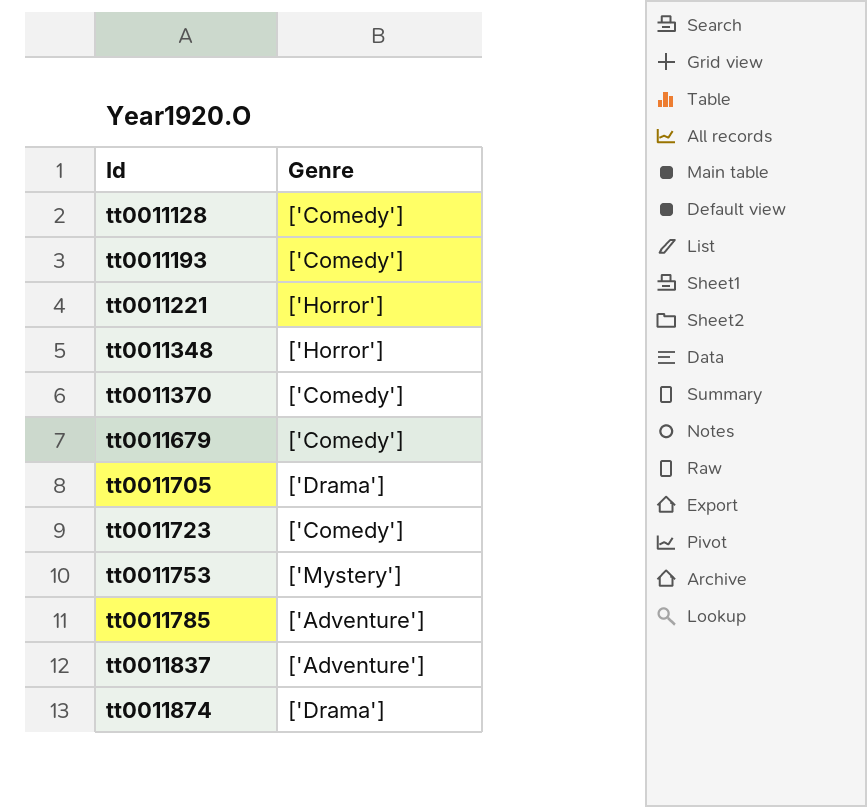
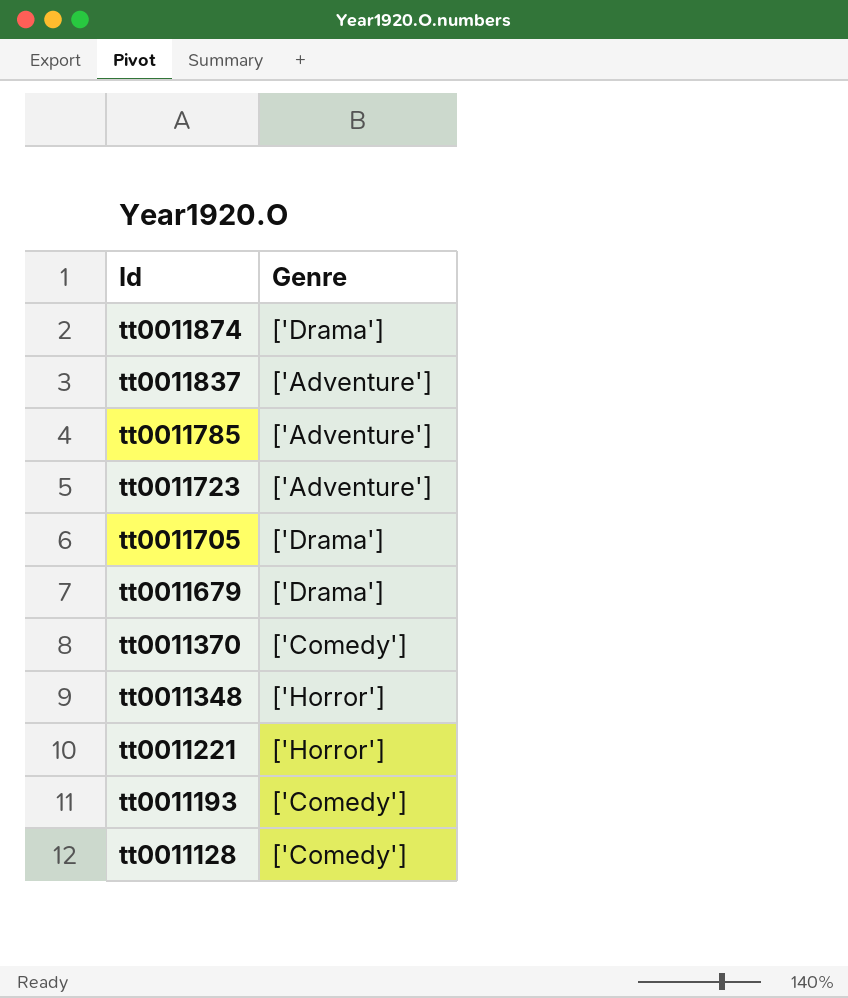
row order: Id ascending -> Id descending
row tt0011753: ['Mystery'] -> none
tt0011723 | Genre: ['Comedy'] -> ['Adventure']
tt0011679 | Genre: ['Comedy'] -> ['Drama']

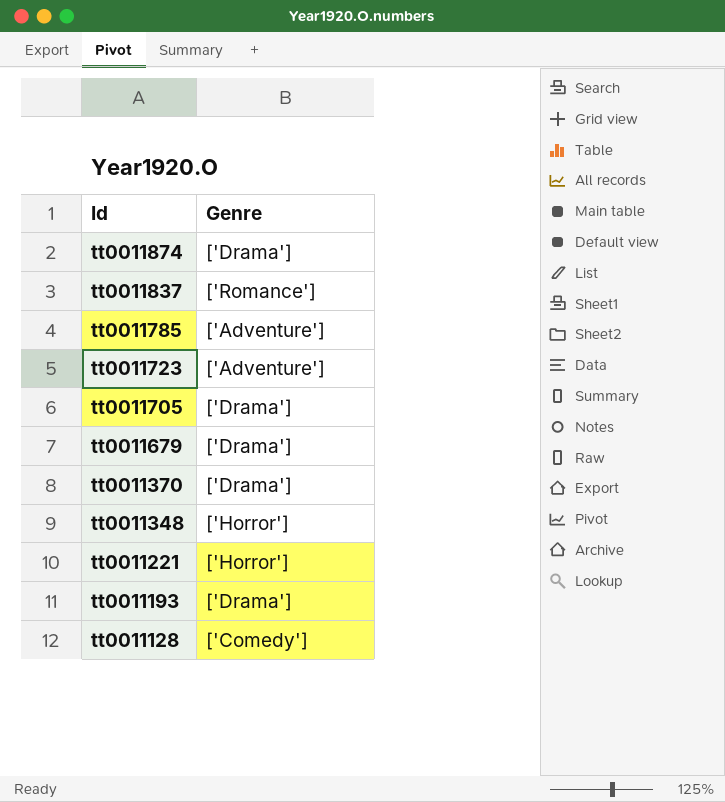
tt0011837 | Genre: ['Adventure'] -> ['Romance']
tt0011370 | Genre: ['Comedy'] -> ['Drama']
tt0011193 | Genre: ['Comedy'] -> ['Drama']

